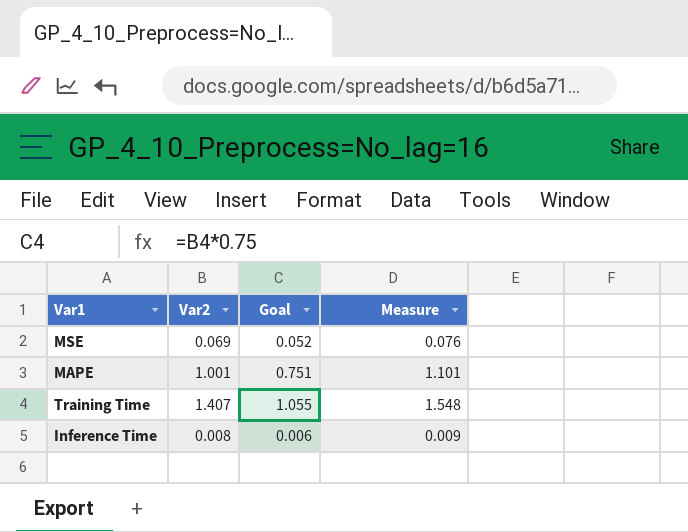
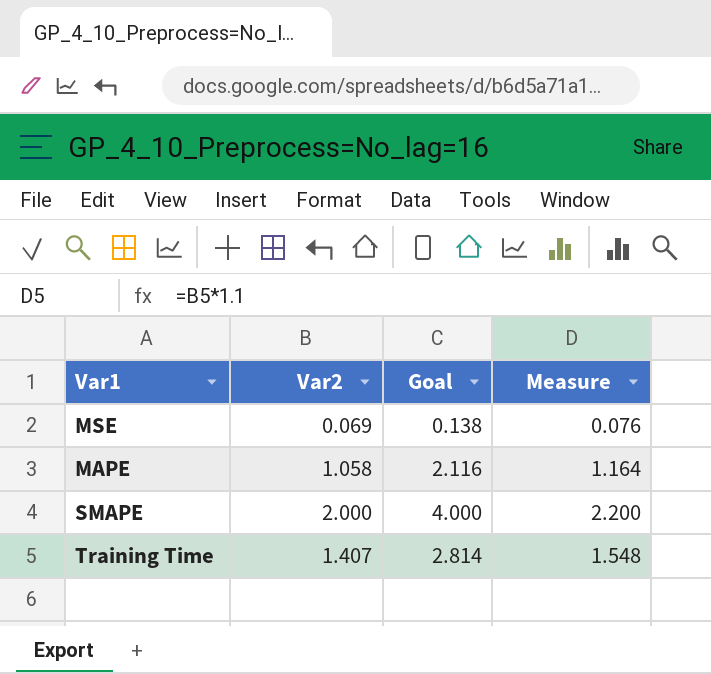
column Goal | formula: [Var2] * 0.75 -> [Var2] * 2
row Inference Time: 0.008 | 0.006 | 0.009 -> none
MAPE | Var2: 1.001 -> 1.058
MAPE | Measure: 1.101 -> 1.164
row SMAPE: none -> 2.000 | 4.000 | 2.200

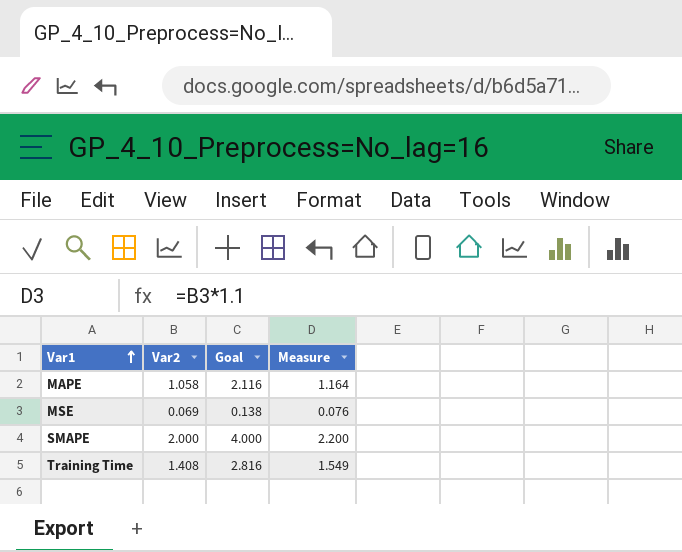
row order: none -> Var1 ascending
Training Time | Var2: 1.407 -> 1.408
Training Time | Goal: 2.814 -> 2.816
Training Time | Measure: 1.548 -> 1.549

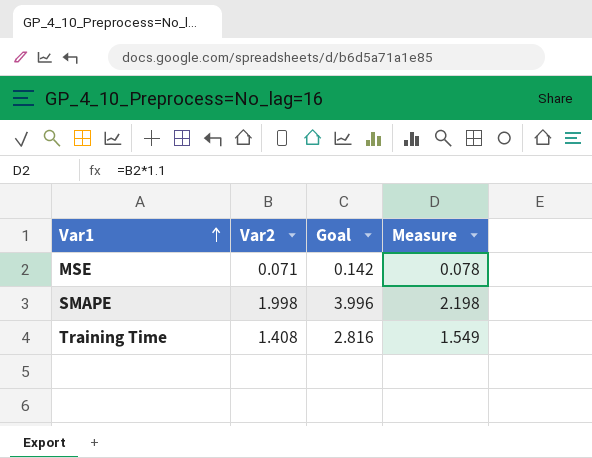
row MAPE: 1.058 | 2.116 | 1.164 -> none
MSE | Var2: 0.069 -> 0.071
MSE | Goal: 0.138 -> 0.142
MSE | Measure: 0.076 -> 0.078
SMAPE | Var2: 2.000 -> 1.998
SMAPE | Goal: 4.000 -> 3.996
SMAPE | Measure: 2.200 -> 2.198

